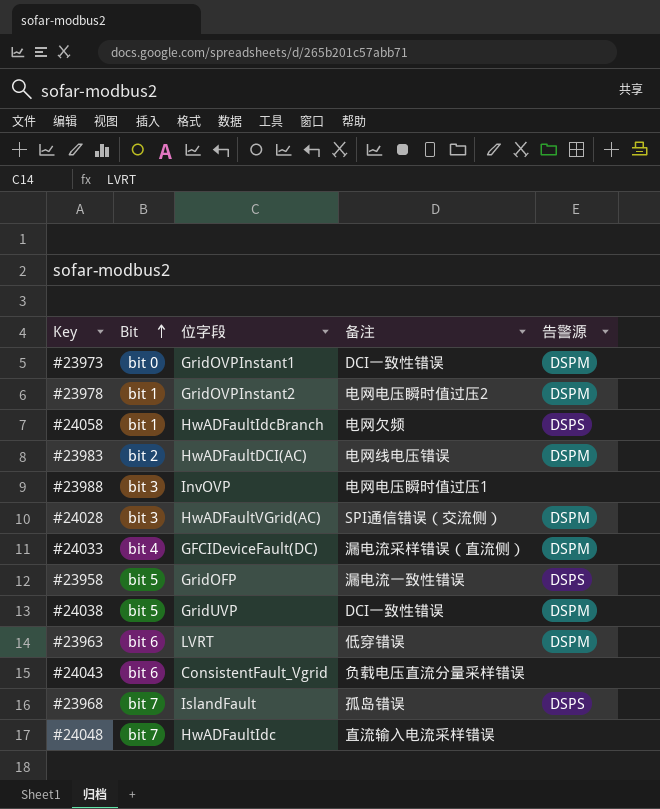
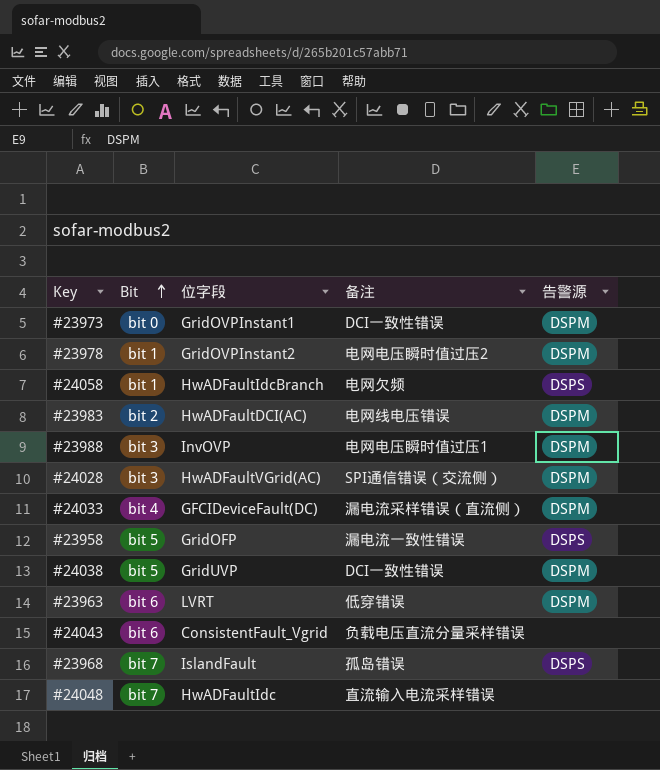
#23988 | 告警源: none -> DSPM

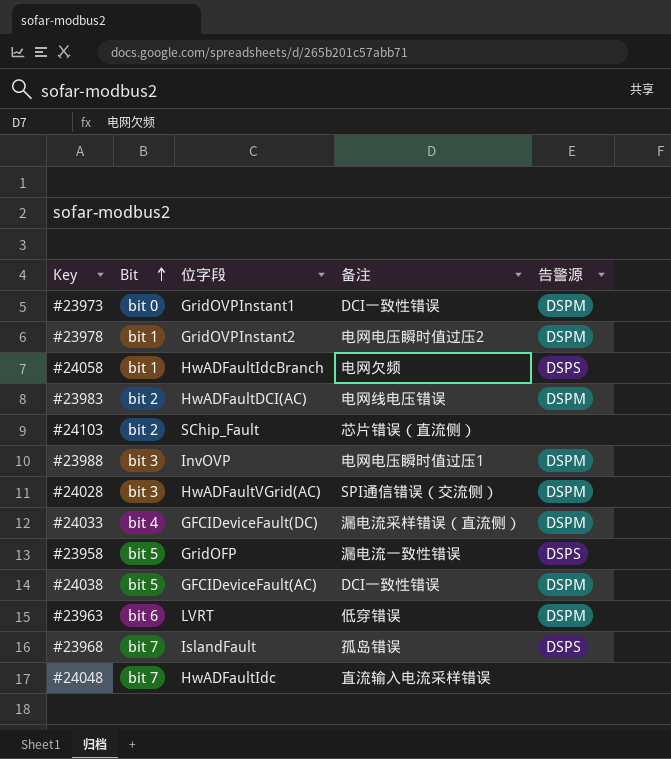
row #24043: bit 6 | ConsistentFault_Vgrid | 负载电压直流分量采样错误 | none -> none
row #24103: none -> bit 2 | SChip_Fault | 芯片错误（直流侧） | none
#24038 | 位字段: GridUVP -> GFCIDeviceFault(AC)

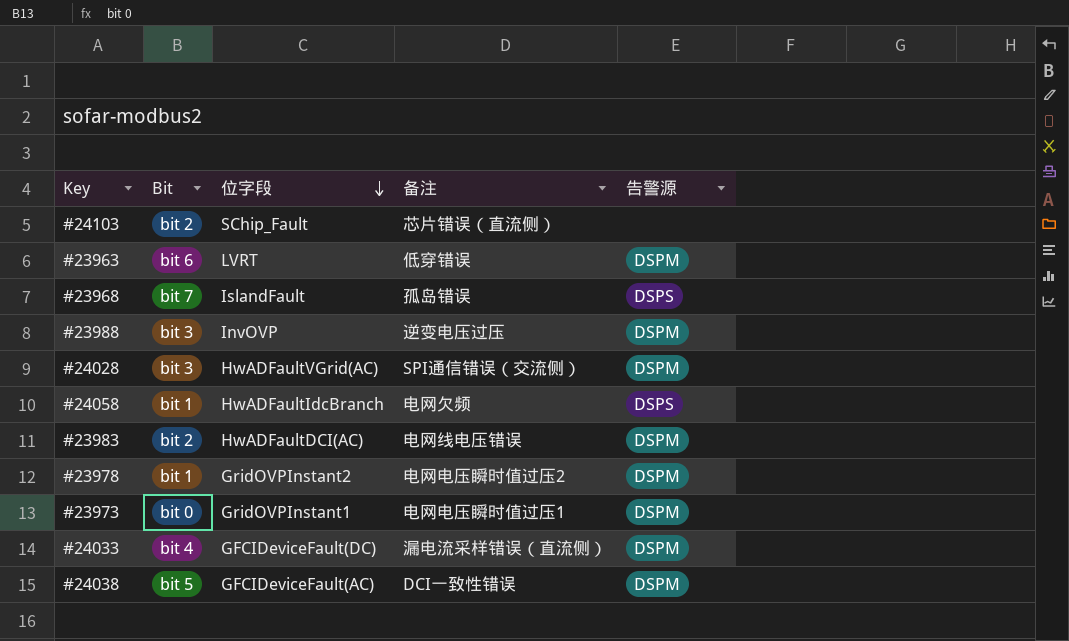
row order: Bit ascending -> 位字段 descending
row #23958: bit 5 | GridOFP | 漏电流一致性错误 | DSPS -> none
row #24048: bit 7 | HwADFaultIdc | 直流输入电流采样错误 | none -> none
#23988 | 备注: 电网电压瞬时值过压1 -> 逆变电压过压
#23973 | 备注: DCI一致性错误 -> 电网电压瞬时值过压1

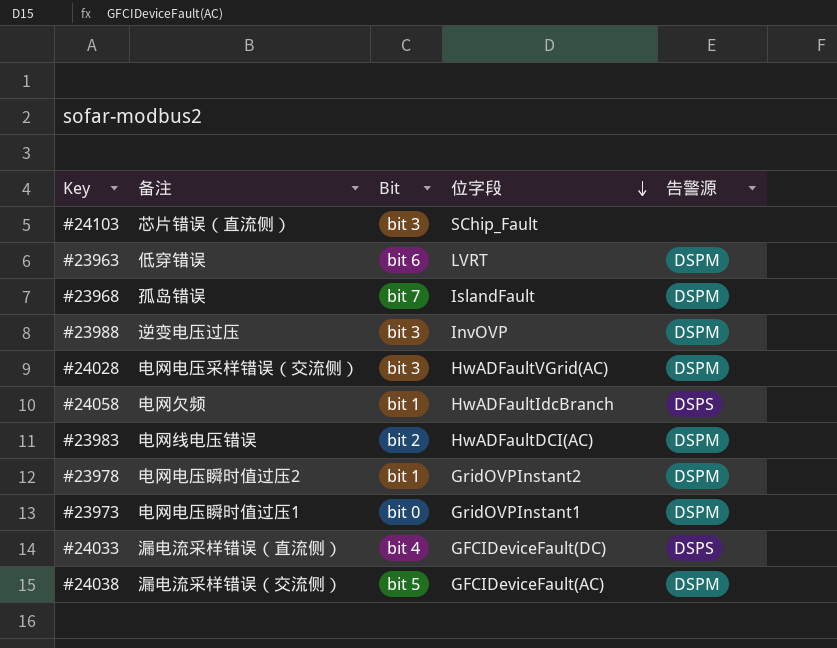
column 备注 | position: 4 -> 2
#24103 | Bit: bit 2 -> bit 3
#23968 | 告警源: DSPS -> DSPM
#24028 | 备注: SPI通信错误（交流侧） -> 电网电压采样错误（交流侧）
#24033 | 告警源: DSPM -> DSPS
#24038 | 备注: DCI一致性错误 -> 漏电流采样错误（交流侧）

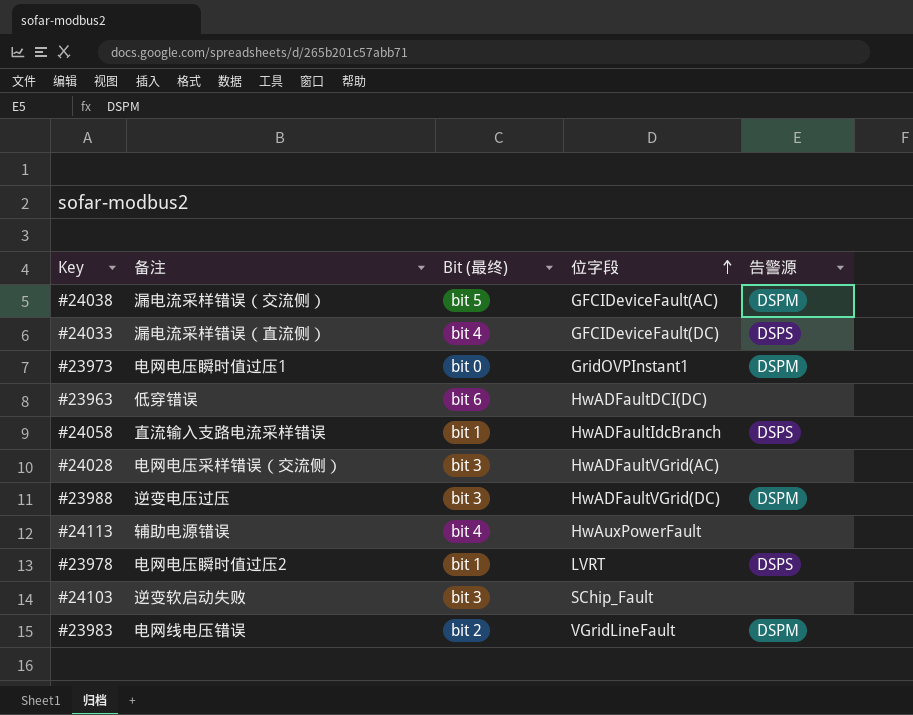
row order: 位字段 descending -> 位字段 ascending
column name: Bit -> Bit (最终)
row #23968: 孤岛错误 | bit 7 | IslandFault | DSPM -> none
#23963 | 位字段: LVRT -> HwADFaultDCI(DC)
#23963 | 告警源: DSPM -> none
#24058 | 备注: 电网欠频 -> 直流输入支路电流采样错误
#24028 | 告警源: DSPM -> none
#23988 | 位字段: InvOVP -> HwADFaultVGrid(DC)
row #24113: none -> 辅助电源错误 | bit 4 | HwAuxPowerFault | none
#23978 | 位字段: GridOVPInstant2 -> LVRT
#23978 | 告警源: DSPM -> DSPS
#24103 | 备注: 芯片错误（直流侧） -> 逆变软启动失败
#23983 | 位字段: HwADFaultDCI(AC) -> VGridLineFault

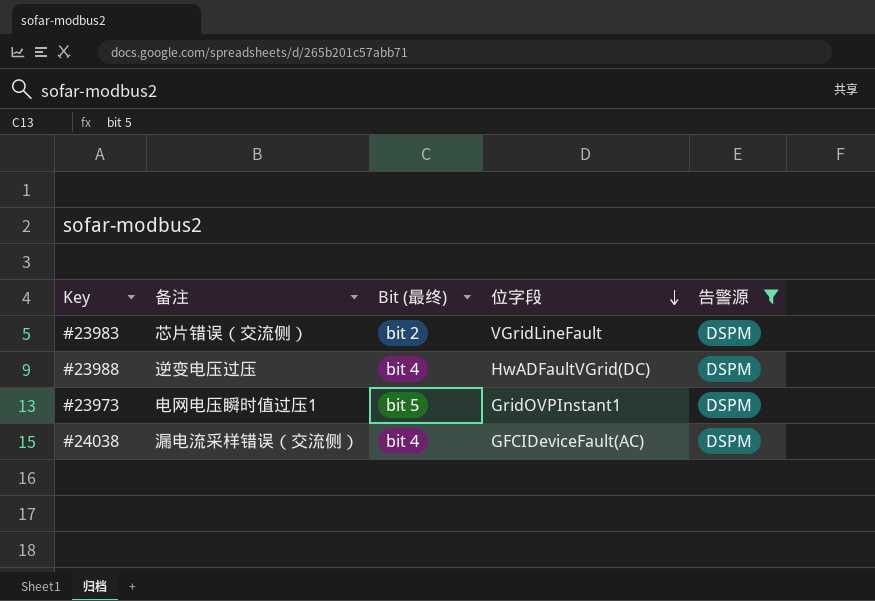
filter: none -> 告警源 = DSPM
row order: 位字段 ascending -> 位字段 descending
#23983 | 备注: 电网线电压错误 -> 芯片错误（交流侧）
#23988 | Bit (最终): bit 3 -> bit 4
#23973 | Bit (最终): bit 0 -> bit 5
#24038 | Bit (最终): bit 5 -> bit 4

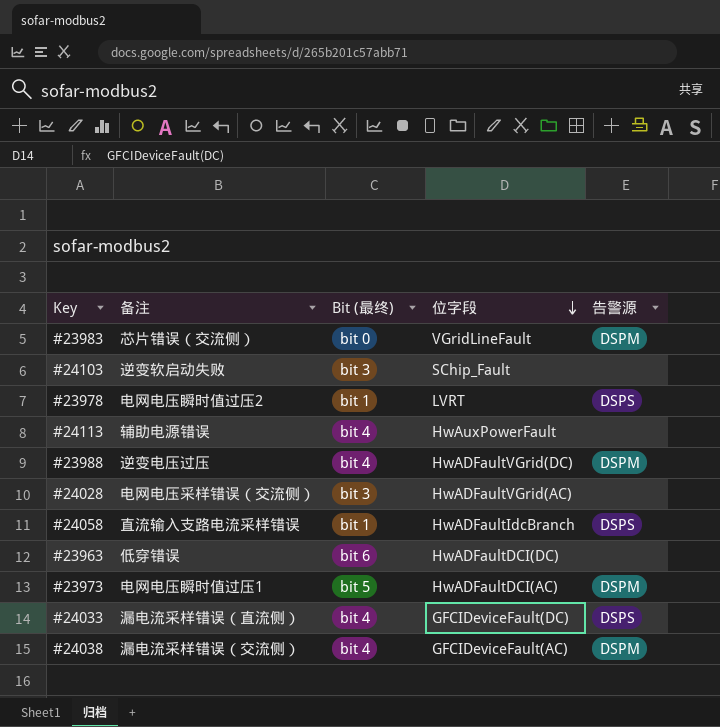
filter: 告警源 = DSPM -> none
#23983 | Bit (最终): bit 2 -> bit 0
#23973 | 位字段: GridOVPInstant1 -> HwADFaultDCI(AC)

